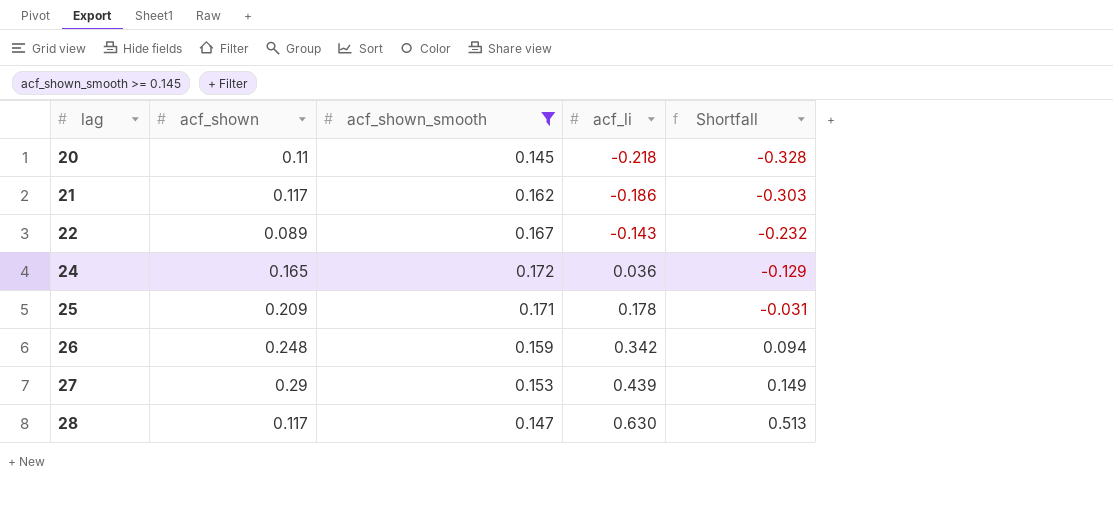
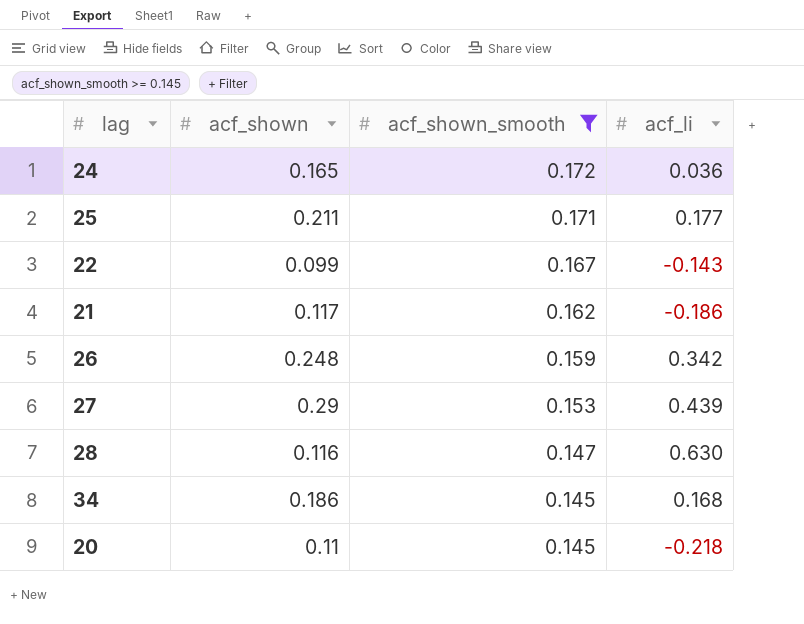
row order: lag ascending -> acf_shown_smooth descending
column Shortfall | formula: [acf_li] - [acf_shown] -> none
25 | acf_shown: 0.209 -> 0.211
25 | acf_li: 0.178 -> 0.177
22 | acf_shown: 0.089 -> 0.099
28 | acf_shown: 0.117 -> 0.116
row 34: none -> 0.186 | 0.145 | 0.168

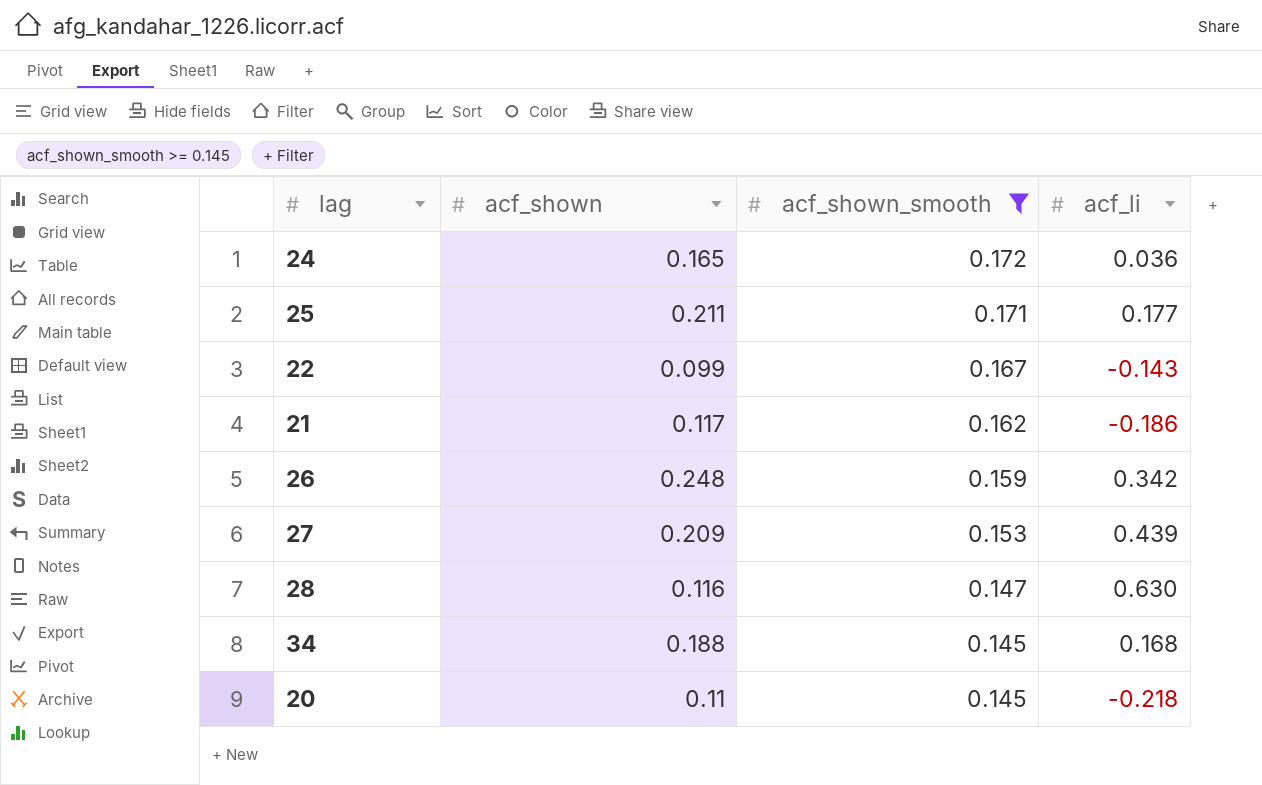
27 | acf_shown: 0.29 -> 0.209
34 | acf_shown: 0.186 -> 0.188

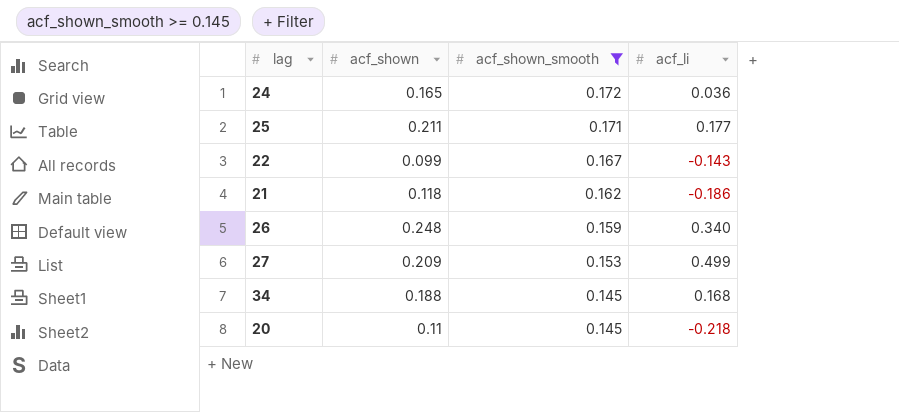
row 28: 0.116 | 0.147 | 0.630 -> none
21 | acf_shown: 0.117 -> 0.118
26 | acf_li: 0.342 -> 0.340
27 | acf_li: 0.439 -> 0.499

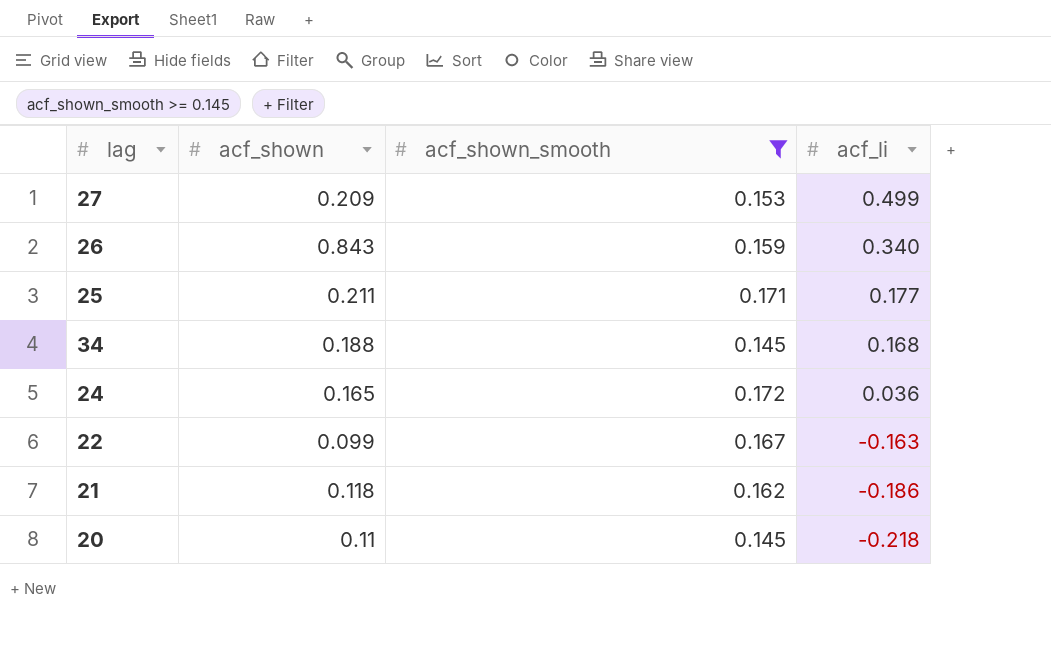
row order: acf_shown_smooth descending -> acf_li descending
26 | acf_shown: 0.248 -> 0.843
22 | acf_li: -0.143 -> -0.163

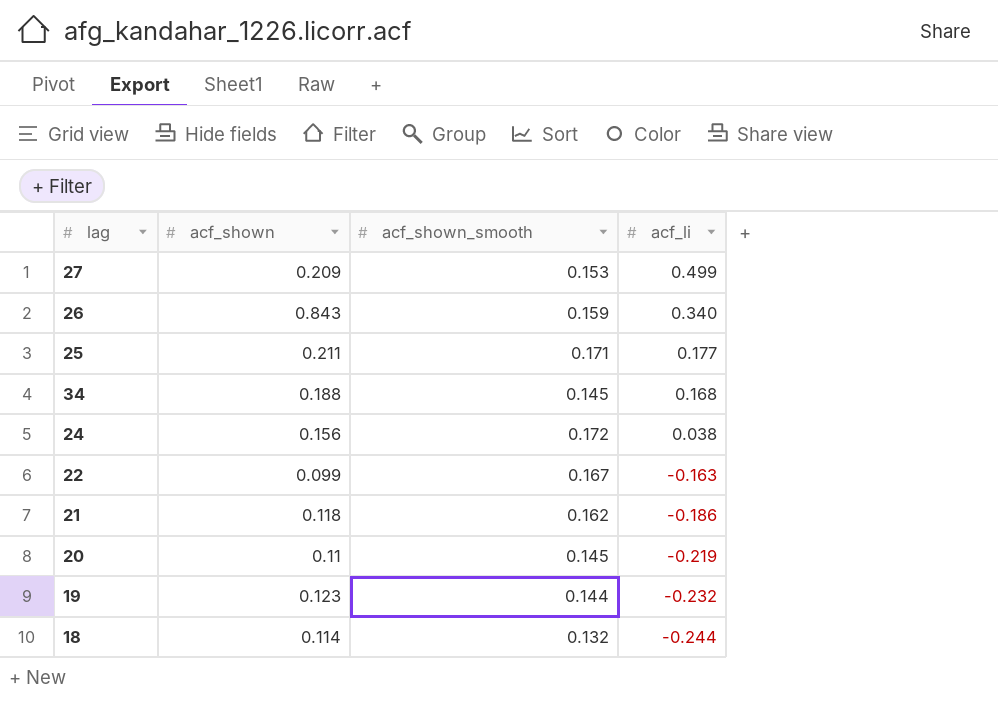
filter: acf_shown_smooth >= 0.145 -> none
24 | acf_shown: 0.165 -> 0.156
24 | acf_li: 0.036 -> 0.038
20 | acf_li: -0.218 -> -0.219

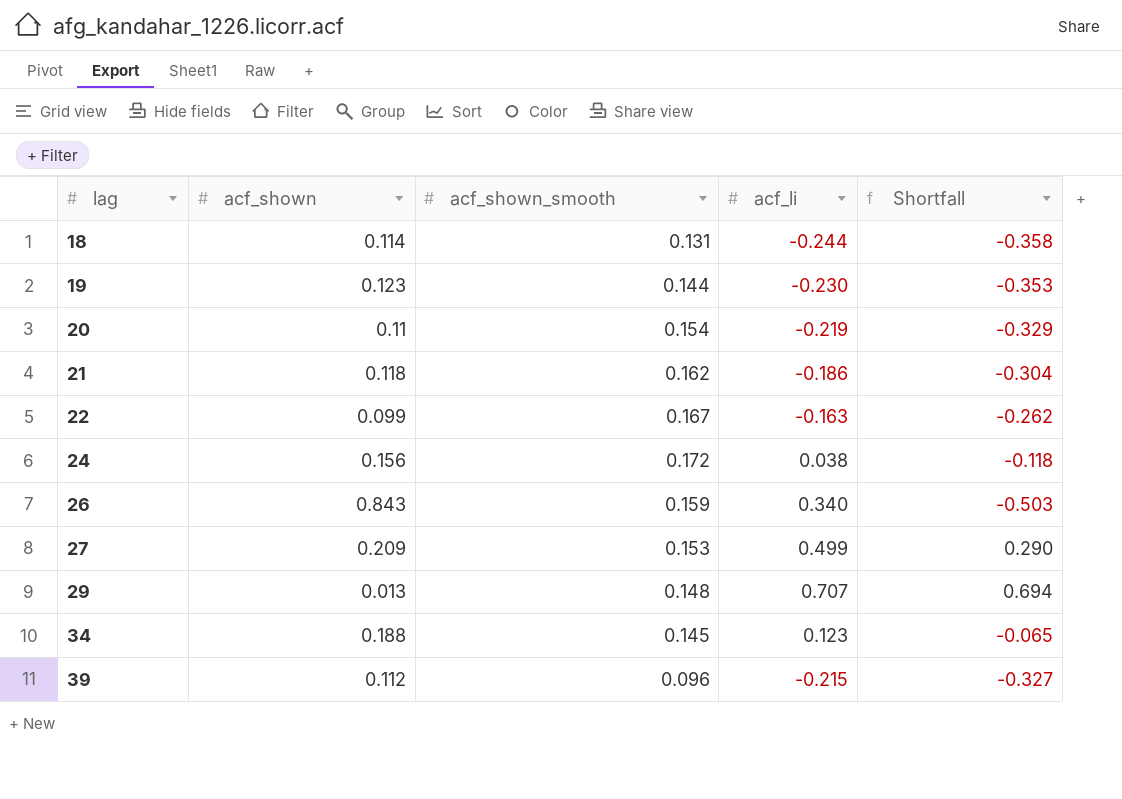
row order: acf_li descending -> lag ascending
column Shortfall | formula: none -> [acf_li] - [acf_shown]
row 25: 0.211 | 0.171 | 0.177 -> none
18 | acf_shown_smooth: 0.132 -> 0.131
19 | acf_li: -0.232 -> -0.230
20 | acf_shown_smooth: 0.145 -> 0.154
row 29: none -> 0.013 | 0.148 | 0.707 | 0.694
34 | acf_li: 0.168 -> 0.123
row 39: none -> 0.112 | 0.096 | -0.215 | -0.327

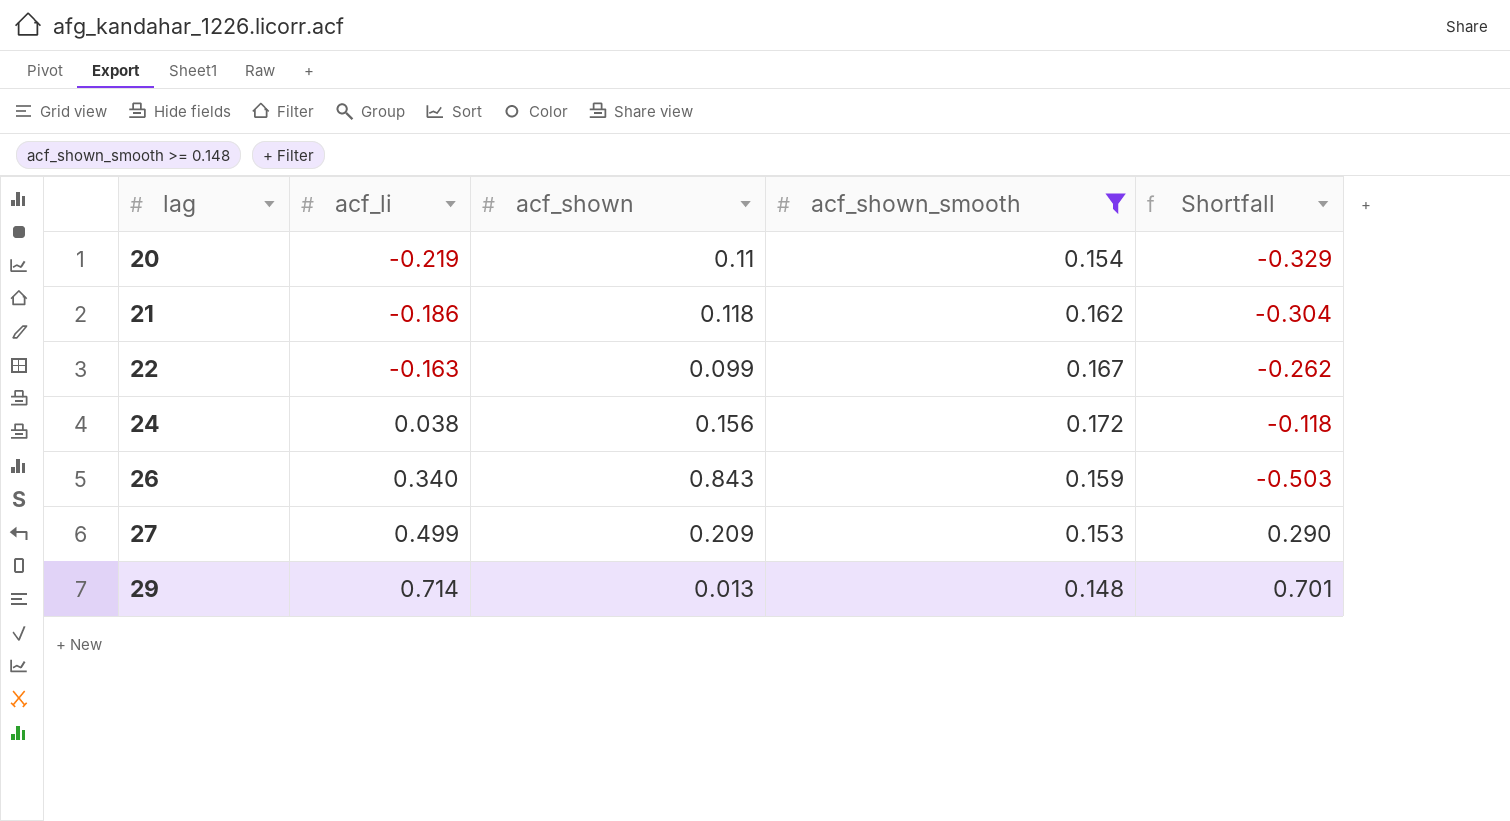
filter: none -> acf_shown_smooth >= 0.148
column acf_li | position: 4 -> 2
29 | acf_li: 0.707 -> 0.714
29 | Shortfall: 0.694 -> 0.701

